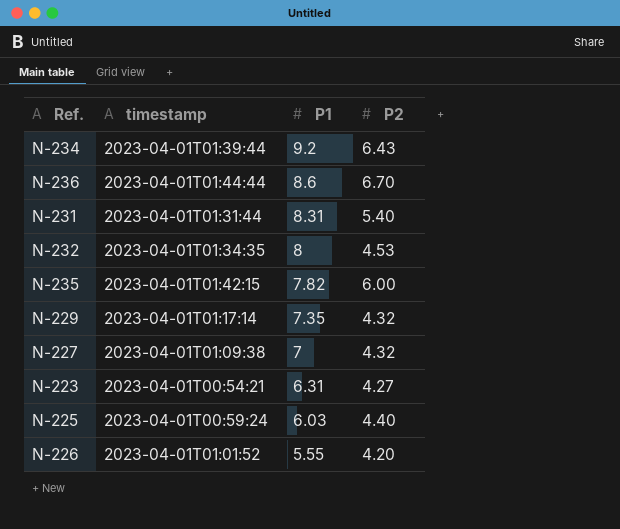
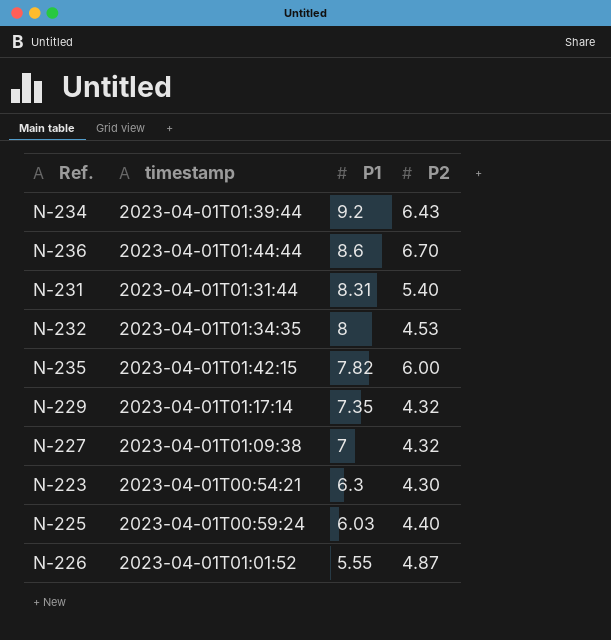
N-223 | P1: 6.31 -> 6.3
N-223 | P2: 4.27 -> 4.30
N-226 | P2: 4.20 -> 4.87

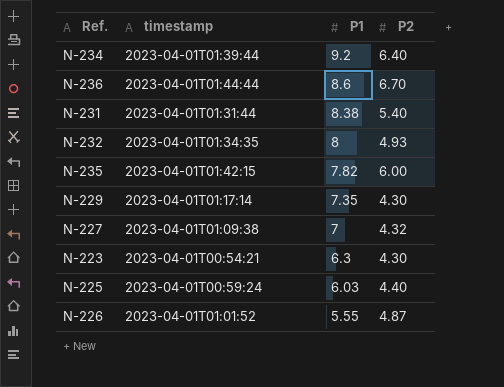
N-234 | P2: 6.43 -> 6.40
N-231 | P1: 8.31 -> 8.38
N-232 | P2: 4.53 -> 4.93
N-229 | P2: 4.32 -> 4.30

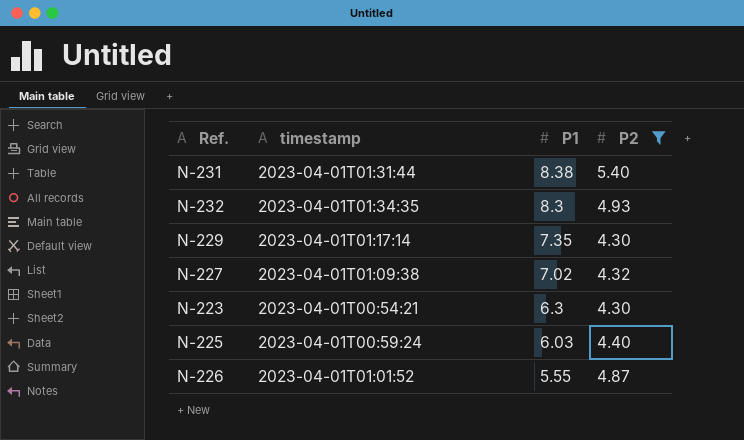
filter: none -> P2 <= 5.40
N-232 | P1: 8 -> 8.3
N-227 | P1: 7 -> 7.02

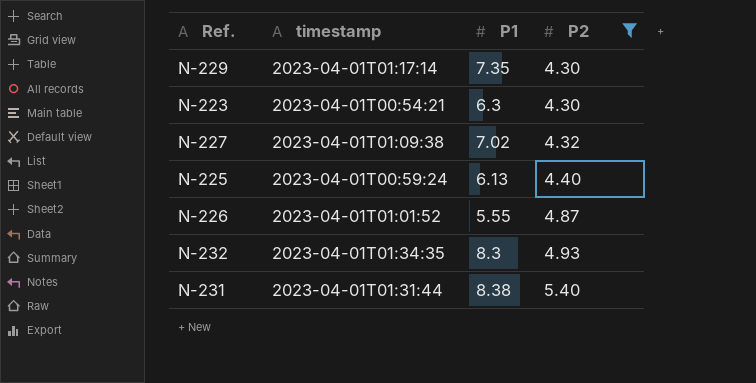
row order: P1 descending -> P2 ascending
N-225 | P1: 6.03 -> 6.13

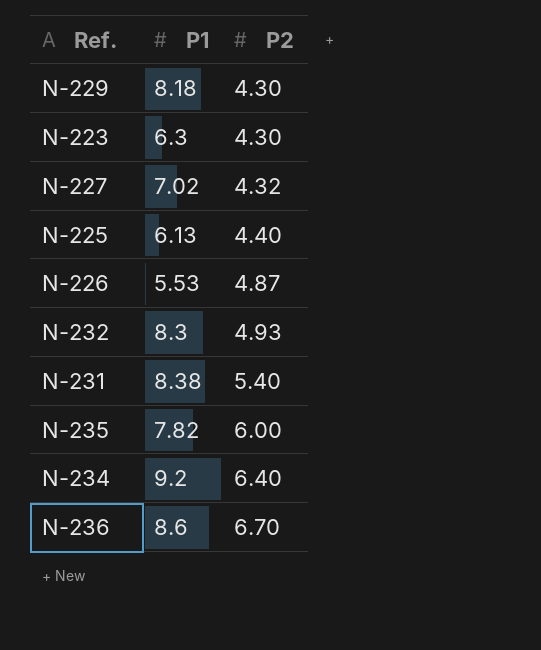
filter: P2 <= 5.40 -> none
column timestamp | position: 2 -> none
N-229 | P1: 7.35 -> 8.18
N-226 | P1: 5.55 -> 5.53

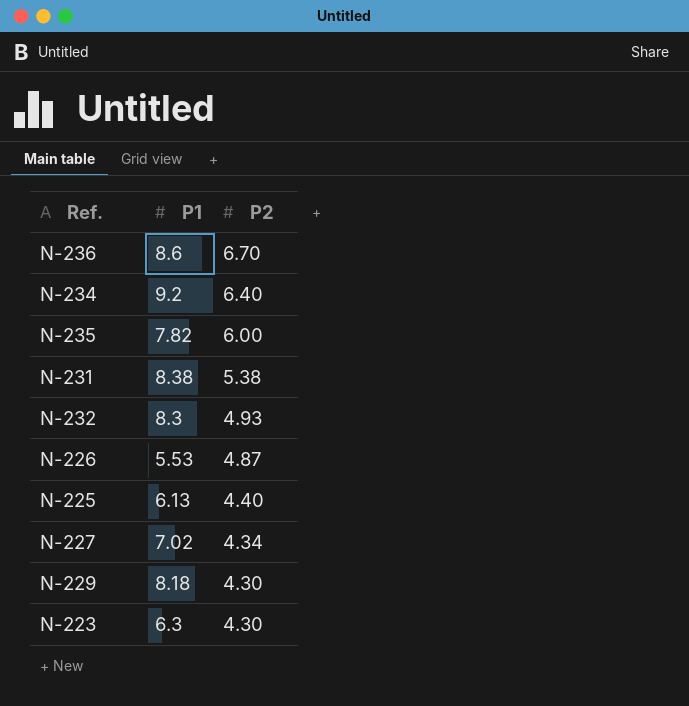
row order: P2 ascending -> P2 descending
N-231 | P2: 5.40 -> 5.38
N-227 | P2: 4.32 -> 4.34

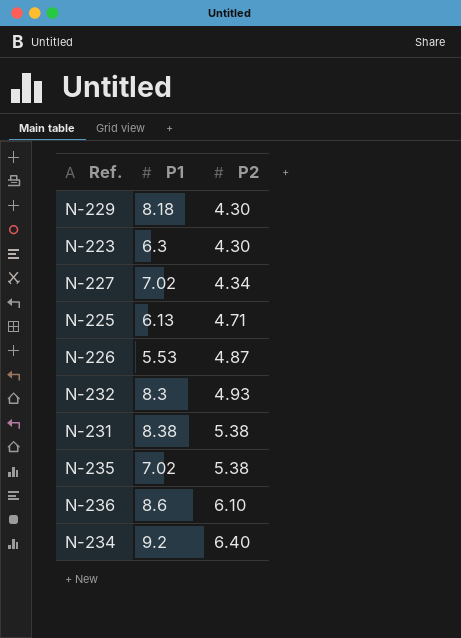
row order: P2 descending -> P2 ascending
N-225 | P2: 4.40 -> 4.71
N-235 | P1: 7.82 -> 7.02
N-235 | P2: 6.00 -> 5.38
N-236 | P2: 6.70 -> 6.10

